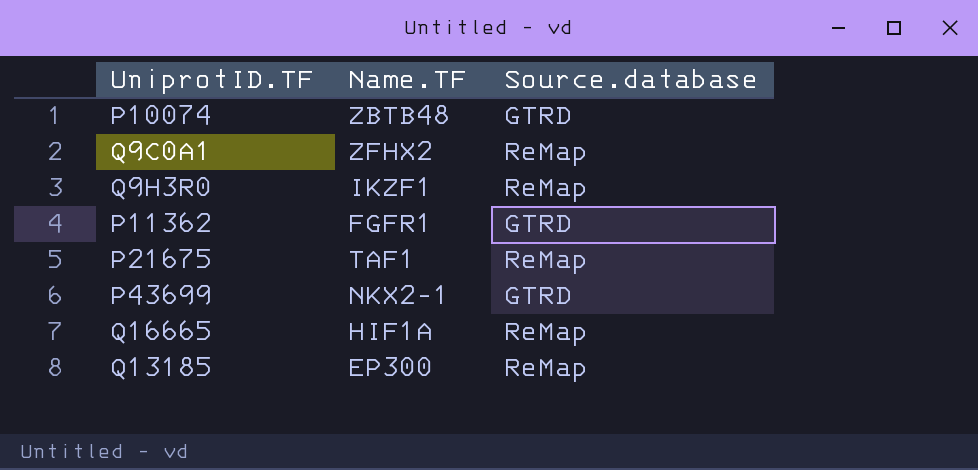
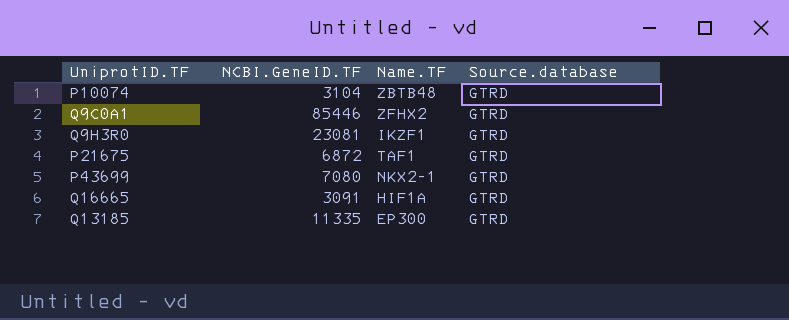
column NCBI.GeneID.TF | position: none -> 2
row P11362: FGFR1 | GTRD -> none
Q9C0A1 | Source.database: ReMap -> GTRD
Q9H3R0 | Source.database: ReMap -> GTRD
P21675 | Source.database: ReMap -> GTRD
Q16665 | Source.database: ReMap -> GTRD
Q13185 | Source.database: ReMap -> GTRD

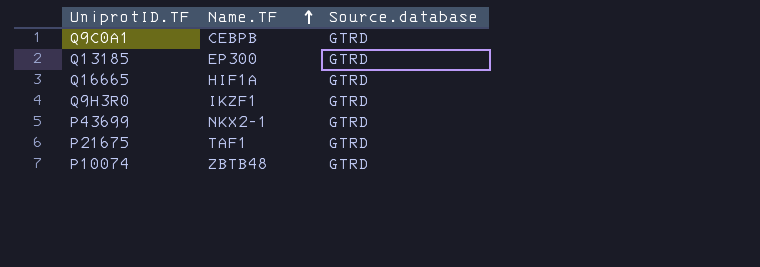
row order: none -> Name.TF ascending
column NCBI.GeneID.TF | position: 2 -> none
Q9C0A1 | Name.TF: ZFHX2 -> CEBPB

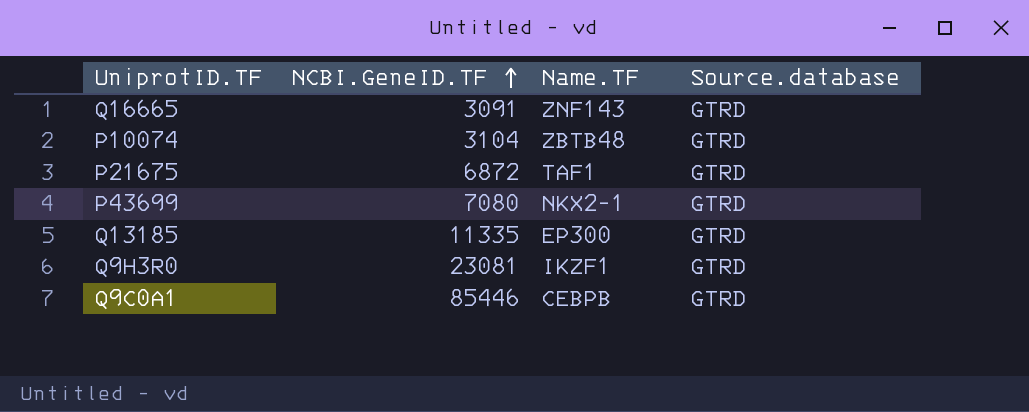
row order: Name.TF ascending -> NCBI.GeneID.TF ascending
column NCBI.GeneID.TF | position: none -> 2
Q16665 | Name.TF: HIF1A -> ZNF143

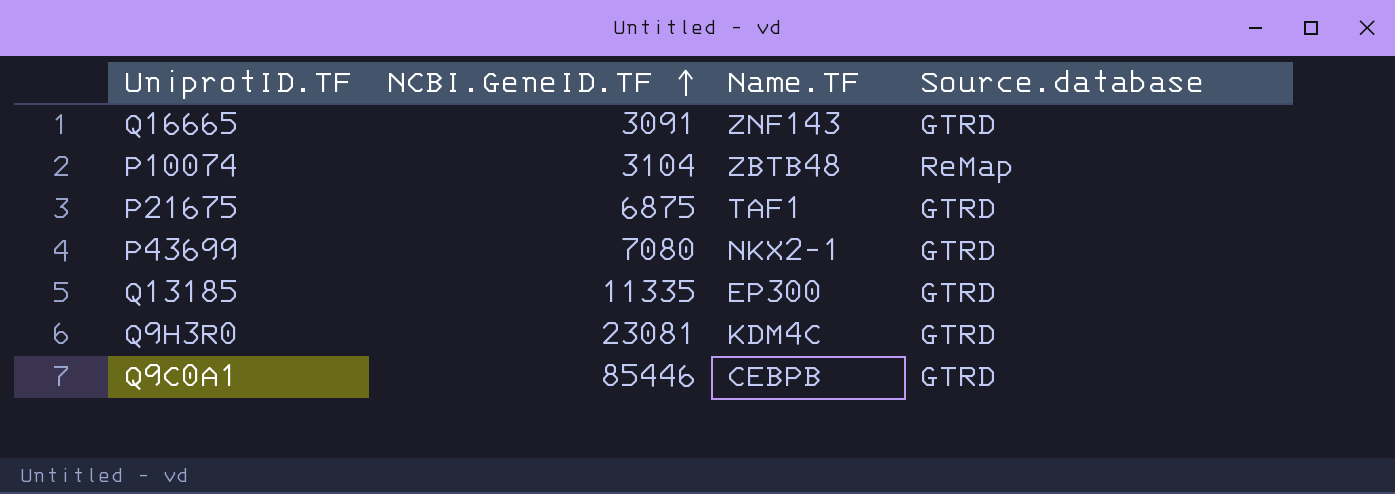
P10074 | Source.database: GTRD -> ReMap
P21675 | NCBI.GeneID.TF: 6872 -> 6875
Q9H3R0 | Name.TF: IKZF1 -> KDM4C

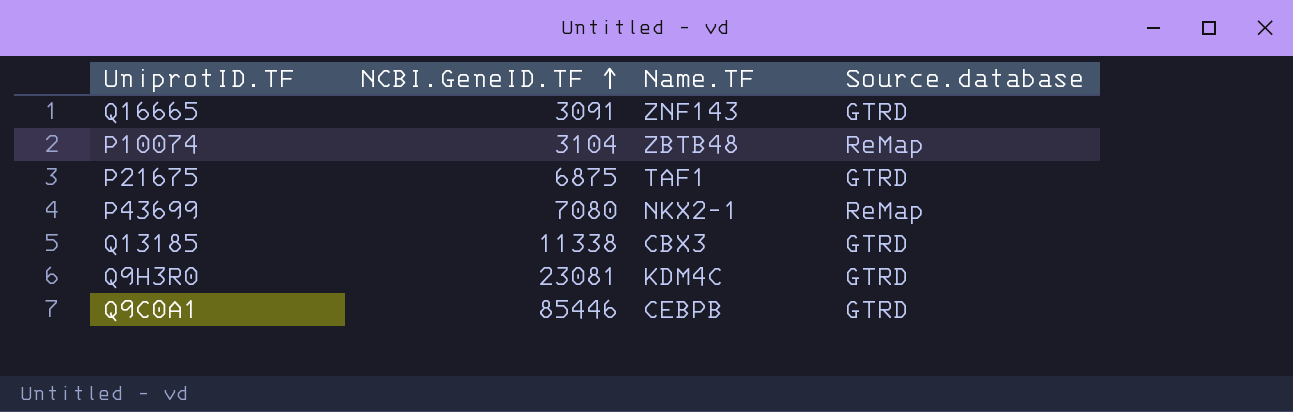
P43699 | Source.database: GTRD -> ReMap
Q13185 | NCBI.GeneID.TF: 11335 -> 11338
Q13185 | Name.TF: EP300 -> CBX3

